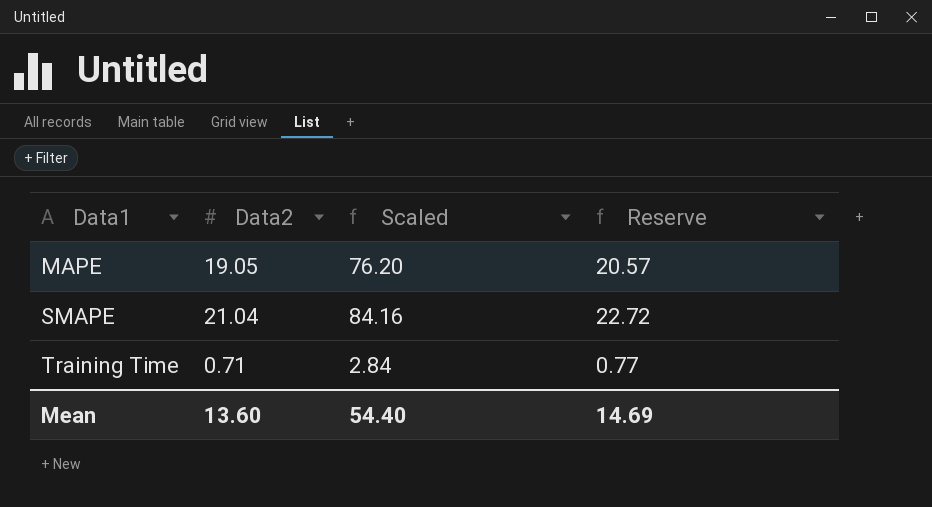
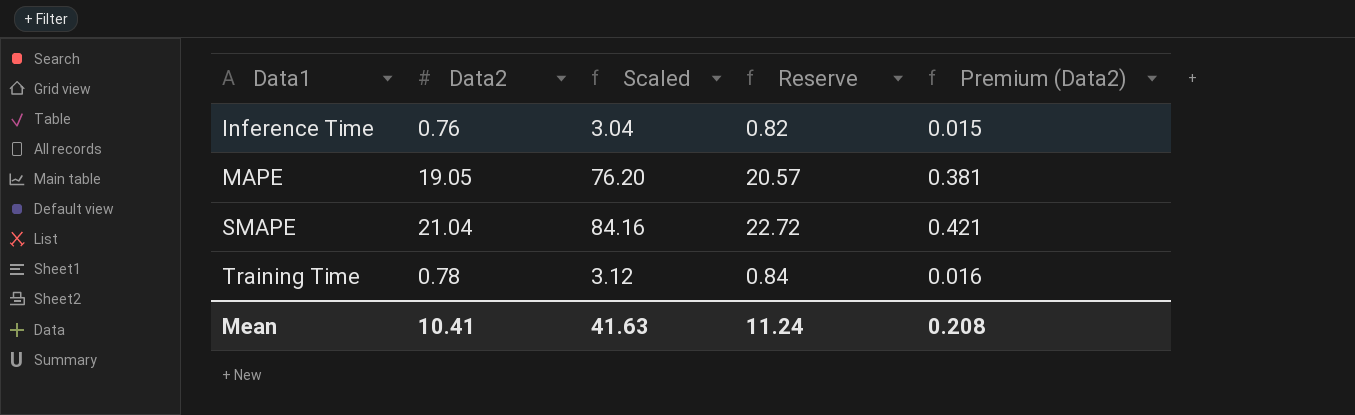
column Premium (Data2) | formula: none -> [Data2] * 0.02
row Inference Time: none -> 0.76 | 3.04 | 0.82 | 0.015
Training Time | Data2: 0.71 -> 0.78
Training Time | Scaled: 2.84 -> 3.12
Training Time | Reserve: 0.77 -> 0.84
Mean | Data2: 13.60 -> 10.41
Mean | Scaled: 54.40 -> 41.63
Mean | Reserve: 14.69 -> 11.24

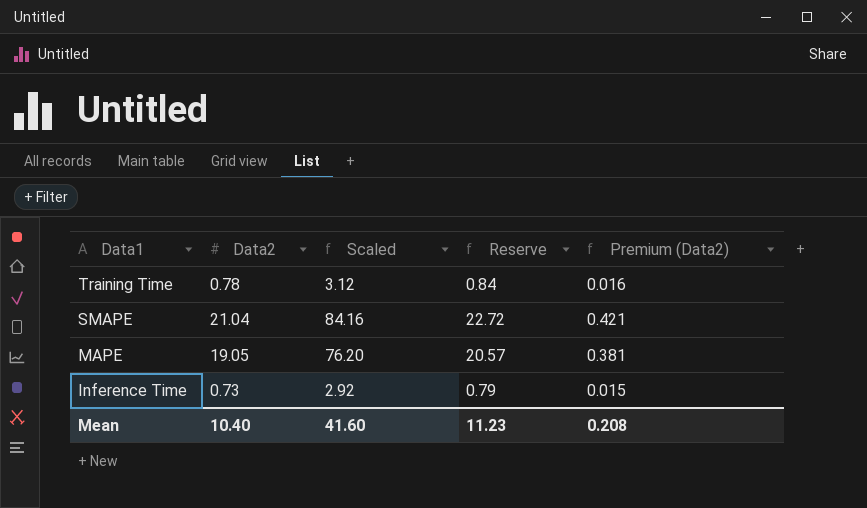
row order: Data1 ascending -> Data1 descending
Inference Time | Data2: 0.76 -> 0.73
Inference Time | Scaled: 3.04 -> 2.92
Inference Time | Reserve: 0.82 -> 0.79
Mean | Data2: 10.41 -> 10.40
Mean | Scaled: 41.63 -> 41.60
Mean | Reserve: 11.24 -> 11.23

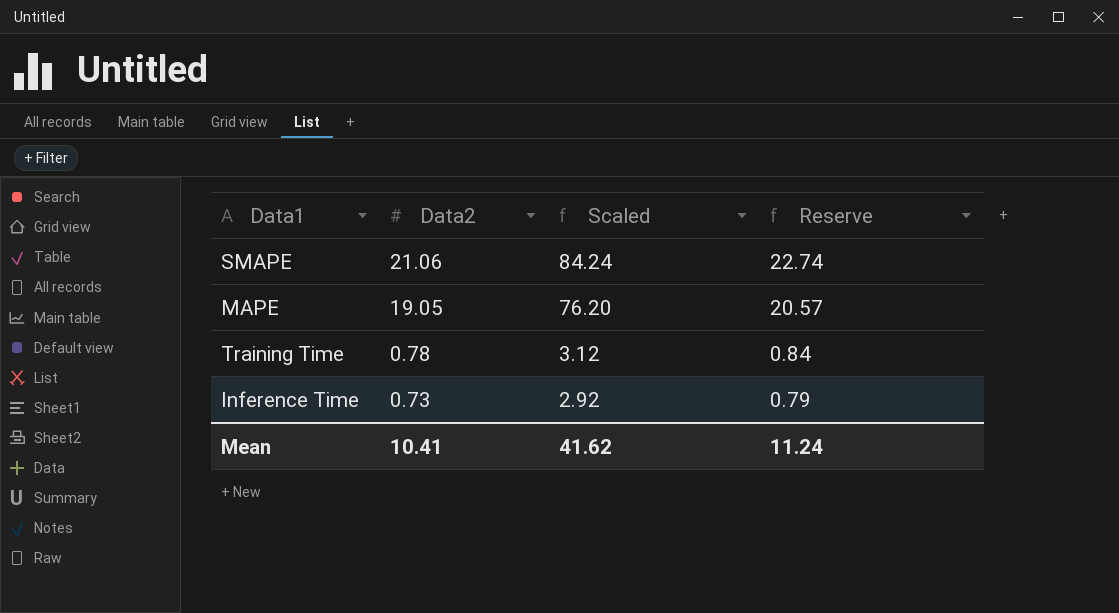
row order: Data1 descending -> Data2 descending
column Premium (Data2) | formula: [Data2] * 0.02 -> none
SMAPE | Data2: 21.04 -> 21.06
SMAPE | Scaled: 84.16 -> 84.24
SMAPE | Reserve: 22.72 -> 22.74
Mean | Data2: 10.40 -> 10.41
Mean | Scaled: 41.60 -> 41.62
Mean | Reserve: 11.23 -> 11.24

